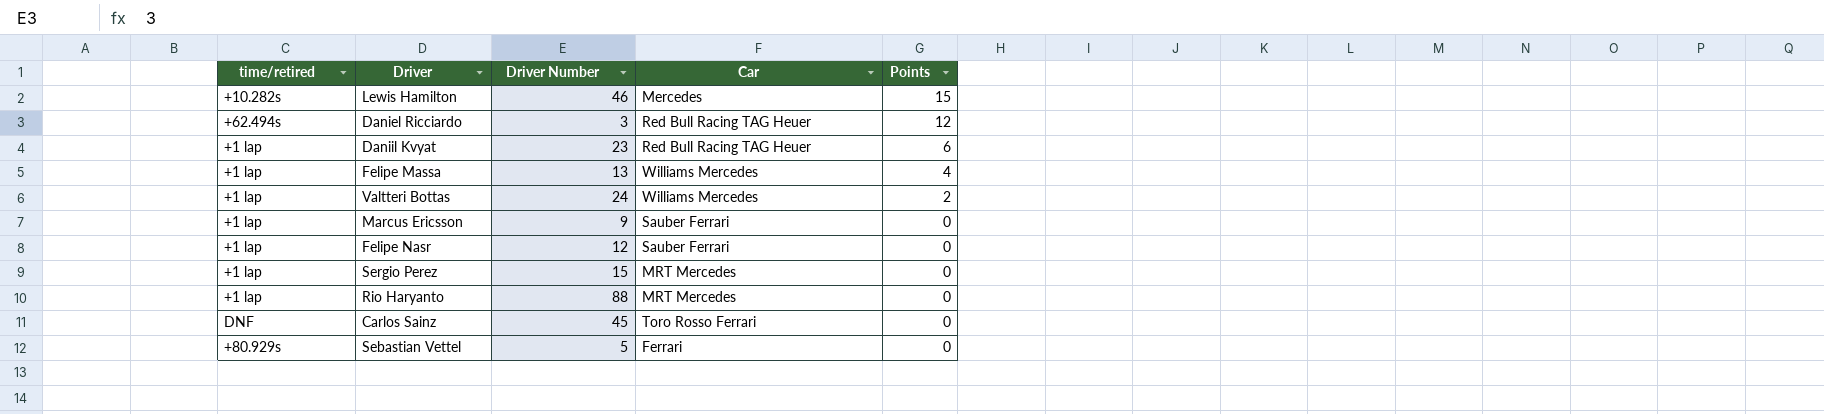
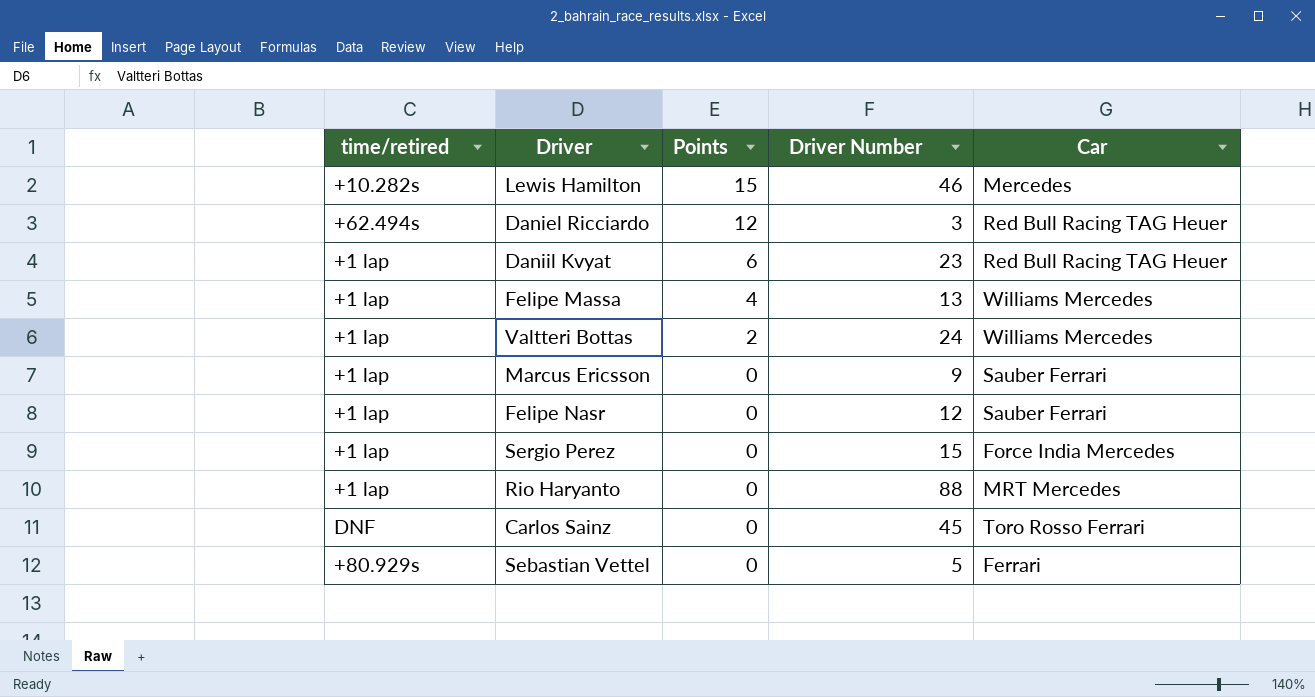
column Points | position: 5 -> 3
Sergio Perez | Car: MRT Mercedes -> Force India Mercedes

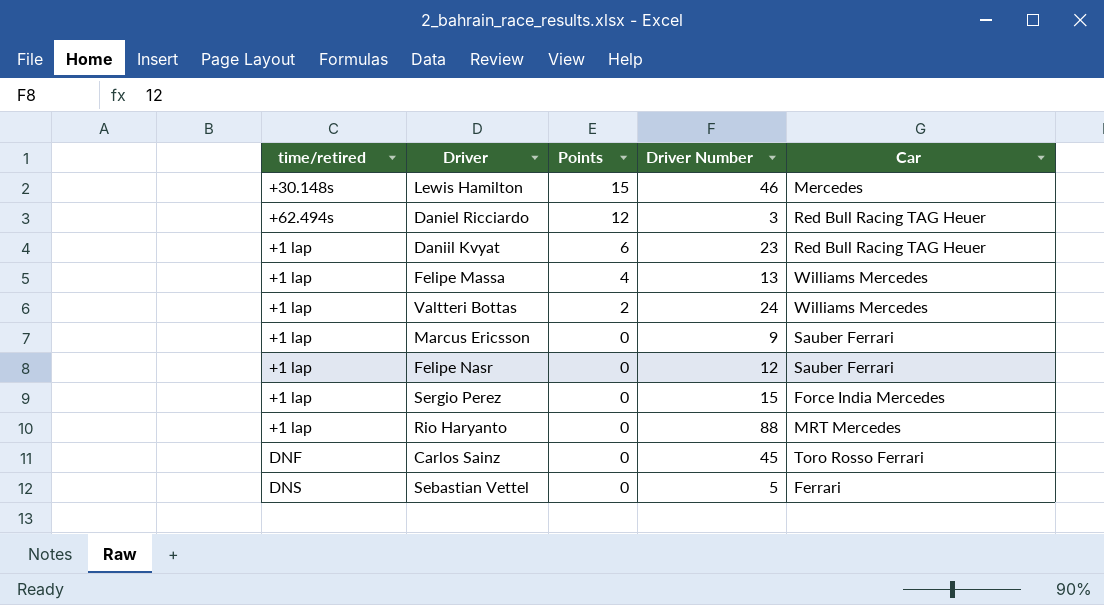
Lewis Hamilton | time/retired: +10.282s -> +30.148s
Sebastian Vettel | time/retired: +80.929s -> DNS

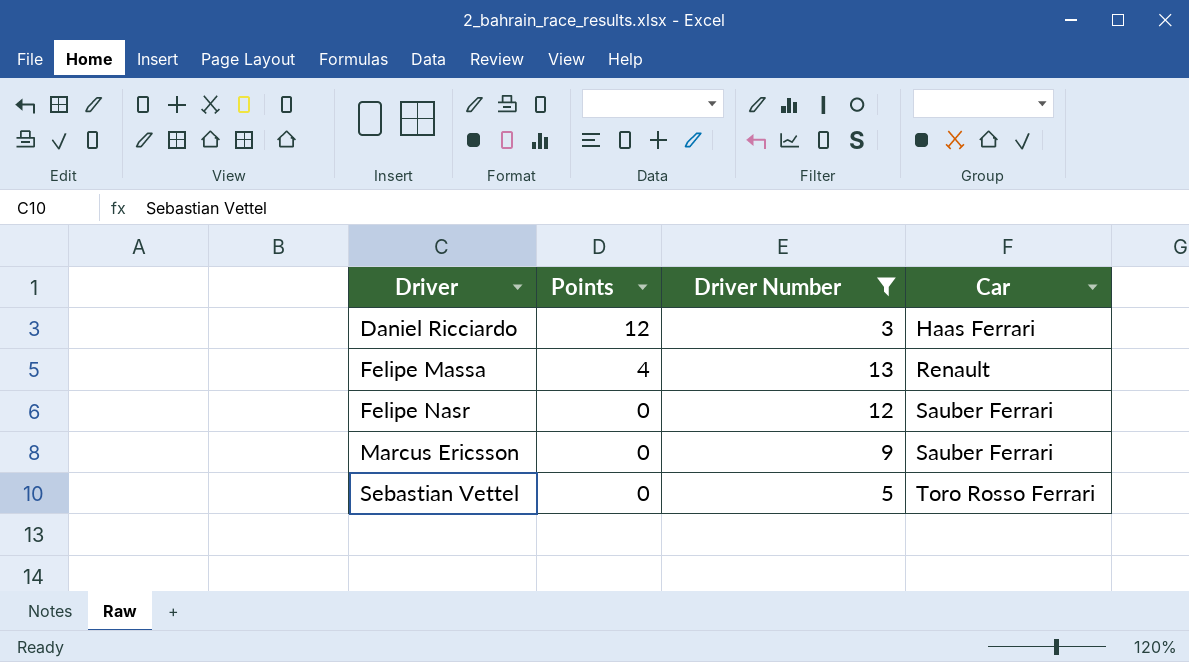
filter: none -> Driver Number <= 13
row order: Points descending -> Driver ascending
column time/retired | position: 1 -> none
Daniel Ricciardo | Car: Red Bull Racing TAG Heuer -> Haas Ferrari
Felipe Massa | Car: Williams Mercedes -> Renault
Sebastian Vettel | Car: Ferrari -> Toro Rosso Ferrari

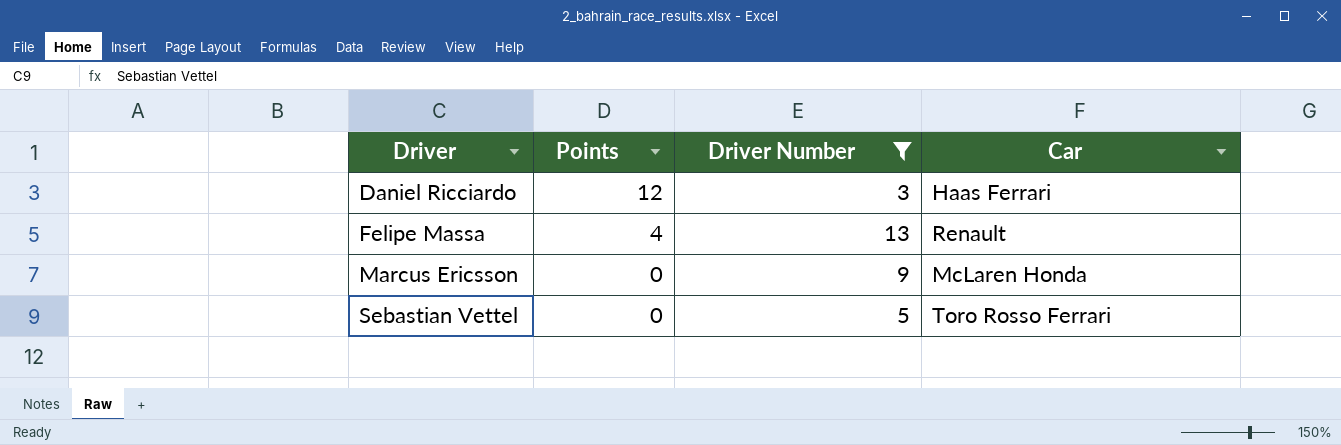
row Felipe Nasr: 0 | 12 | Sauber Ferrari -> none
Marcus Ericsson | Car: Sauber Ferrari -> McLaren Honda

